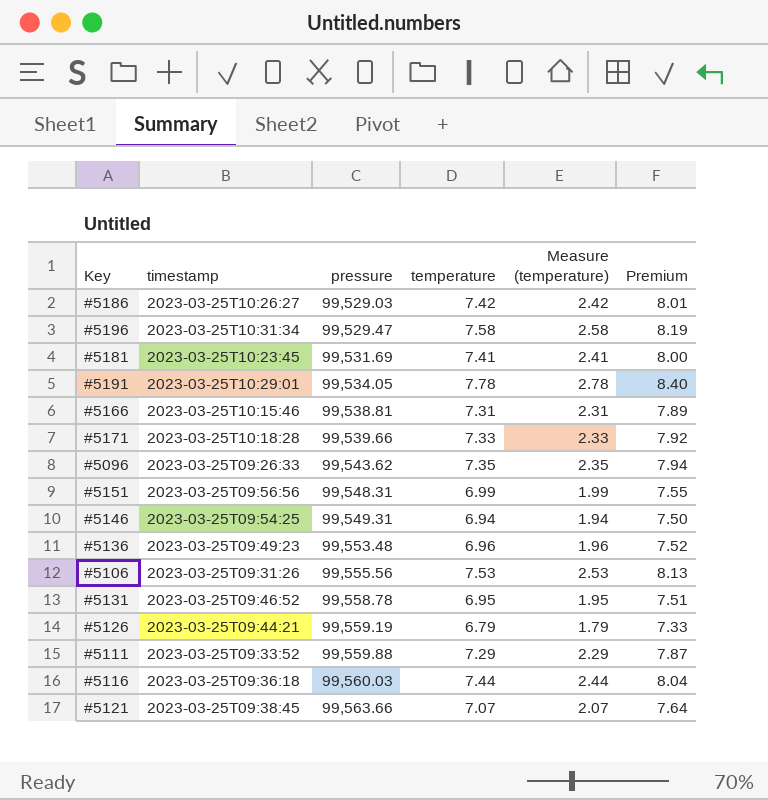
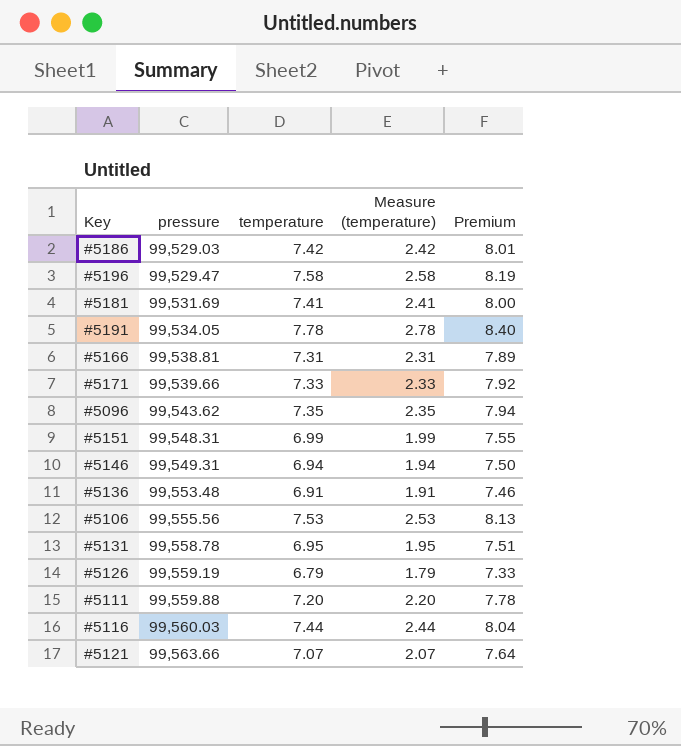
column timestamp | position: 2 -> none
#5136 | temperature: 6.96 -> 6.91
#5136 | Measure (temperature): 1.96 -> 1.91
#5136 | Premium: 7.52 -> 7.46
#5111 | temperature: 7.29 -> 7.20
#5111 | Measure (temperature): 2.29 -> 2.20
#5111 | Premium: 7.87 -> 7.78

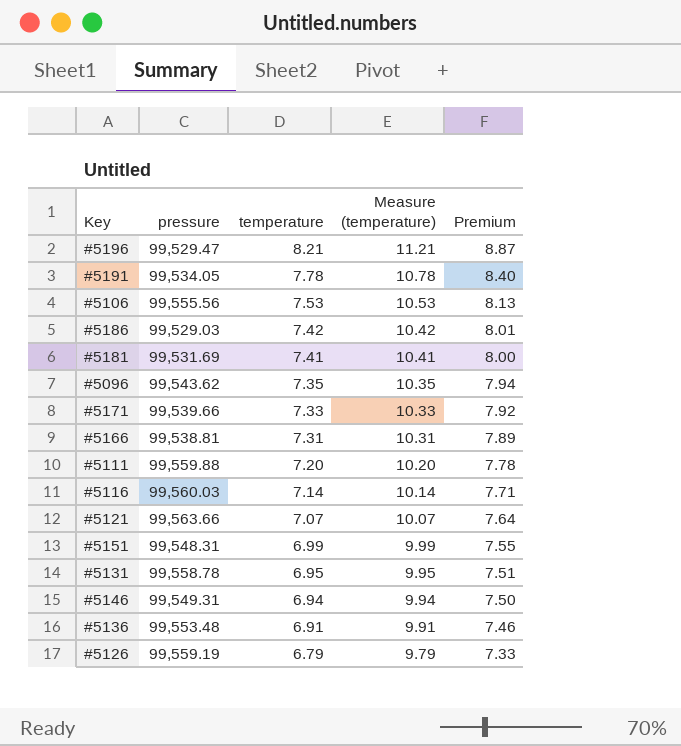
row order: pressure ascending -> temperature descending
column Measure (temperature) | formula: [temperature] - 5 -> [temperature] + 3
#5196 | temperature: 7.58 -> 8.21
#5196 | Premium: 8.19 -> 8.87
#5116 | temperature: 7.44 -> 7.14
#5116 | Premium: 8.04 -> 7.71

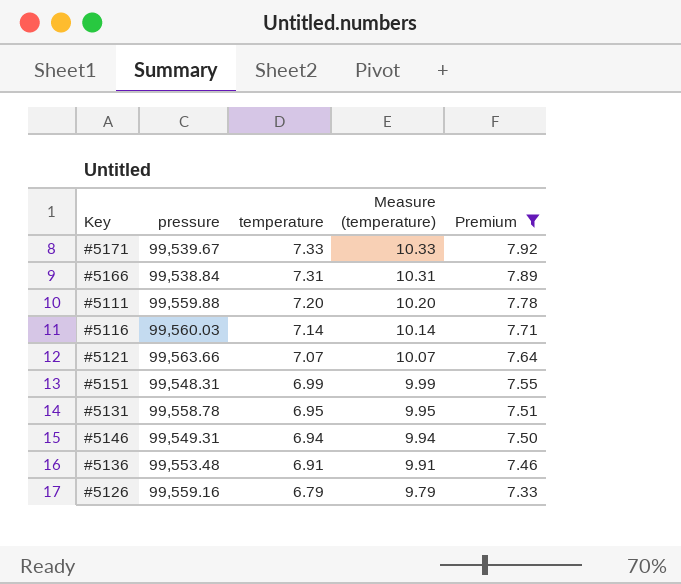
filter: none -> Premium <= 7.92
#5171 | pressure: 99,539.66 -> 99,539.67
#5166 | pressure: 99,538.81 -> 99,538.84
#5126 | pressure: 99,559.19 -> 99,559.16

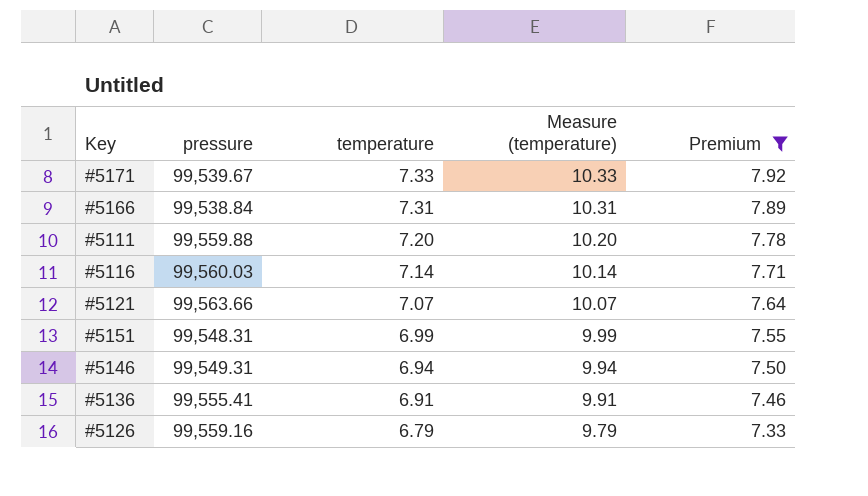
row #5131: 99,558.78 | 6.95 | 9.95 | 7.51 -> none
#5136 | pressure: 99,553.48 -> 99,555.41

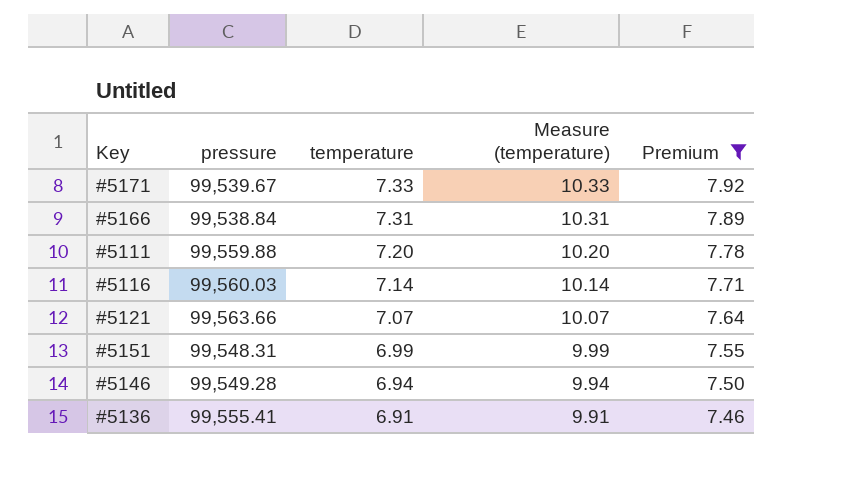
row #5126: 99,559.16 | 6.79 | 9.79 | 7.33 -> none
#5146 | pressure: 99,549.31 -> 99,549.28

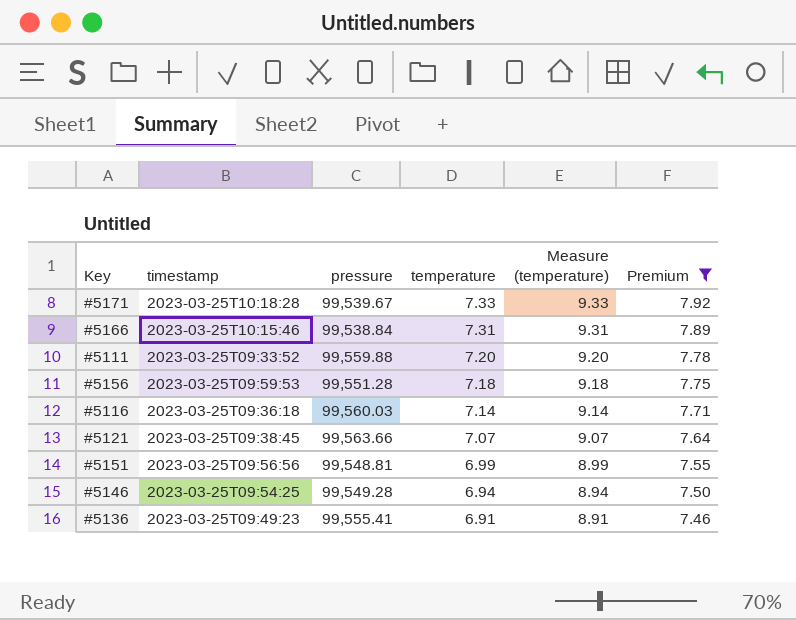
column timestamp | position: none -> 2
column Measure (temperature) | formula: [temperature] + 3 -> [temperature] + 2
row #5156: none -> 2023-03-25T09:59:53 | 99,551.28 | 7.18 | 9.18 | 7.75
#5151 | pressure: 99,548.31 -> 99,548.81

